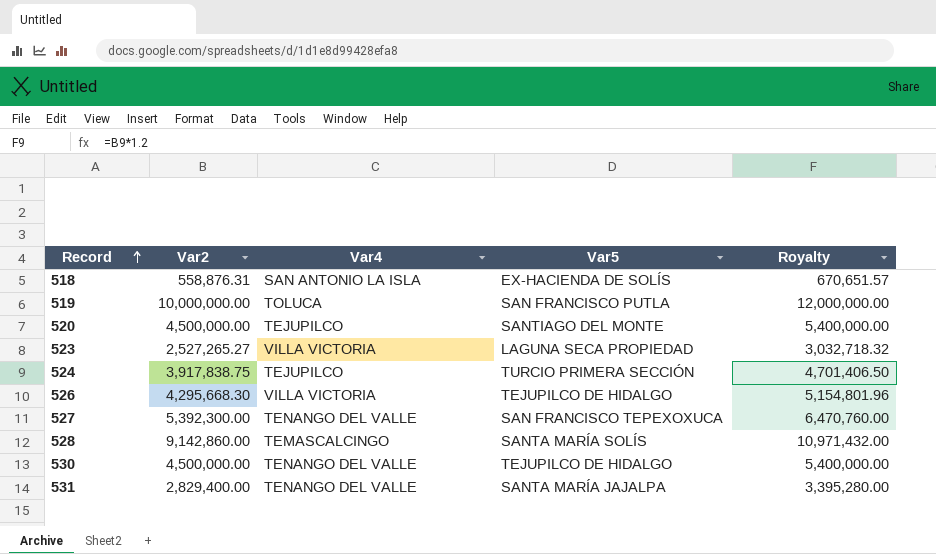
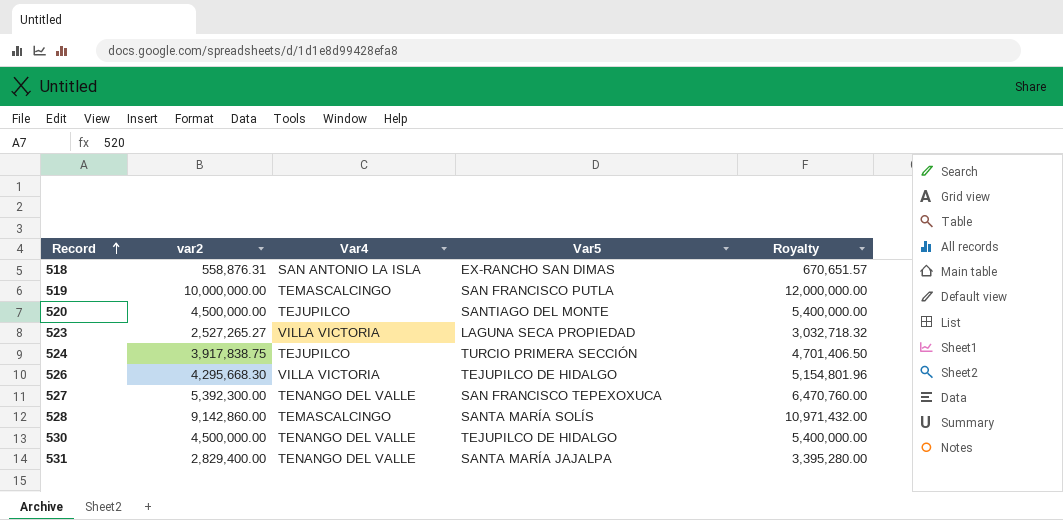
column name: Var2 -> var2
518 | Var5: EX-HACIENDA DE SOLÍS -> EX-RANCHO SAN DIMAS
519 | Var4: TOLUCA -> TEMASCALCINGO

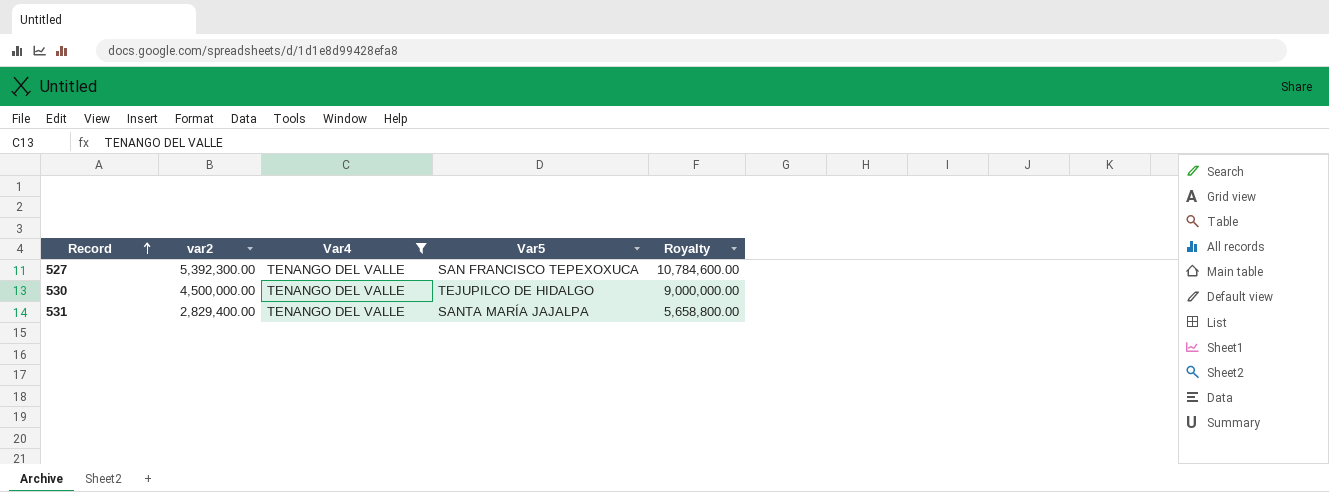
filter: none -> Var4 = TENANGO DEL VALLE
column Royalty | formula: [var2] * 1.2 -> [var2] * 2

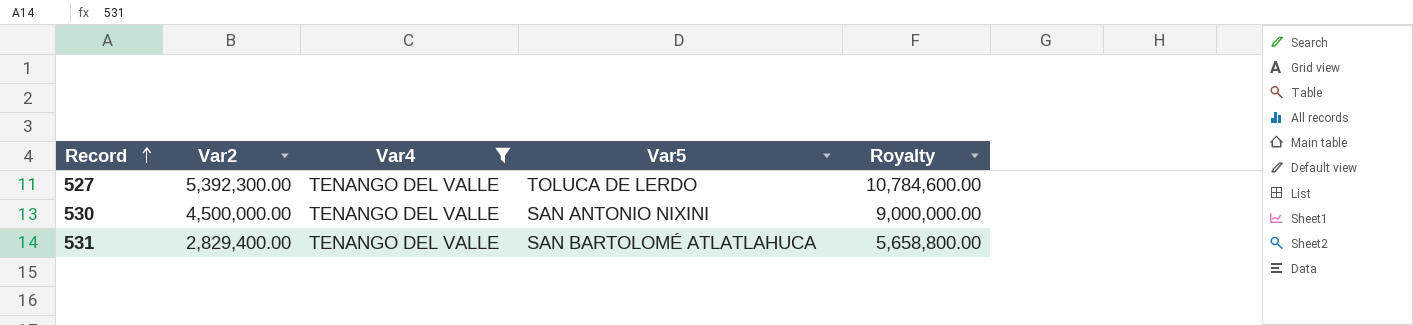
column name: var2 -> Var2
527 | Var5: SAN FRANCISCO TEPEXOXUCA -> TOLUCA DE LERDO
530 | Var5: TEJUPILCO DE HIDALGO -> SAN ANTONIO NIXINI
531 | Var5: SANTA MARÍA JAJALPA -> SAN BARTOLOMÉ ATLATLAHUCA

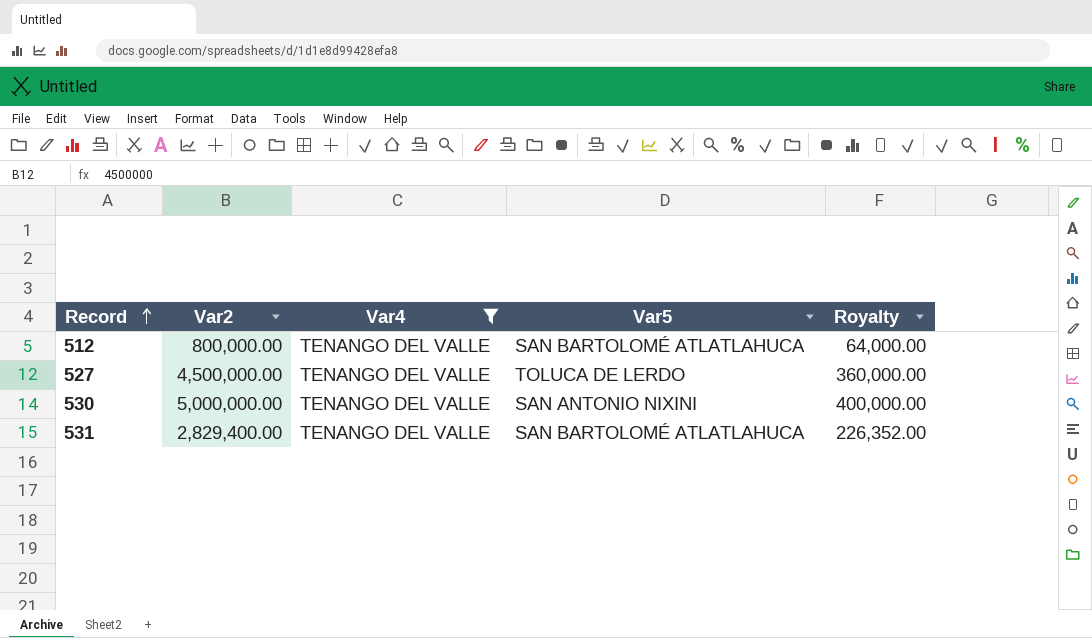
column Royalty | formula: [Var2] * 2 -> [Var2] * 0.08
row 512: none -> 800,000.00 | TENANGO DEL VALLE | SAN BARTOLOMÉ ATLATLAHUCA | 64,000.00
527 | Var2: 5,392,300.00 -> 4,500,000.00
530 | Var2: 4,500,000.00 -> 5,000,000.00

